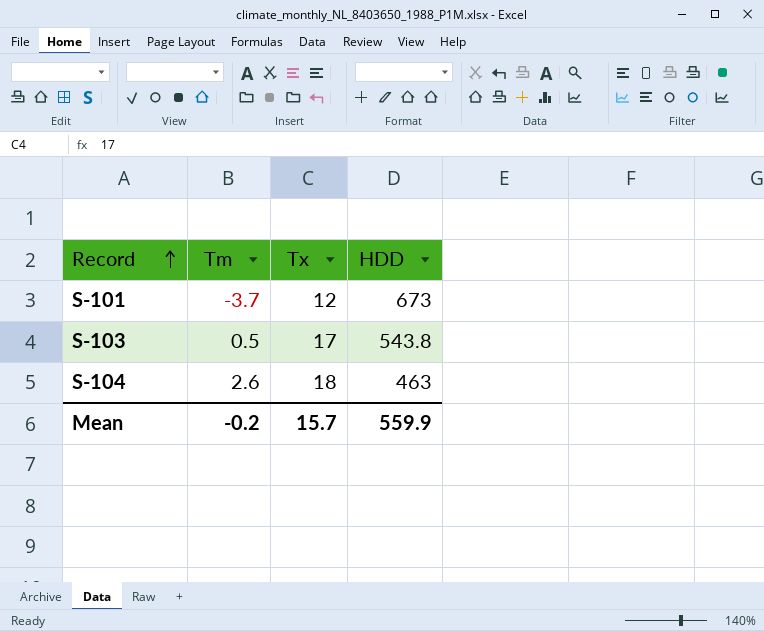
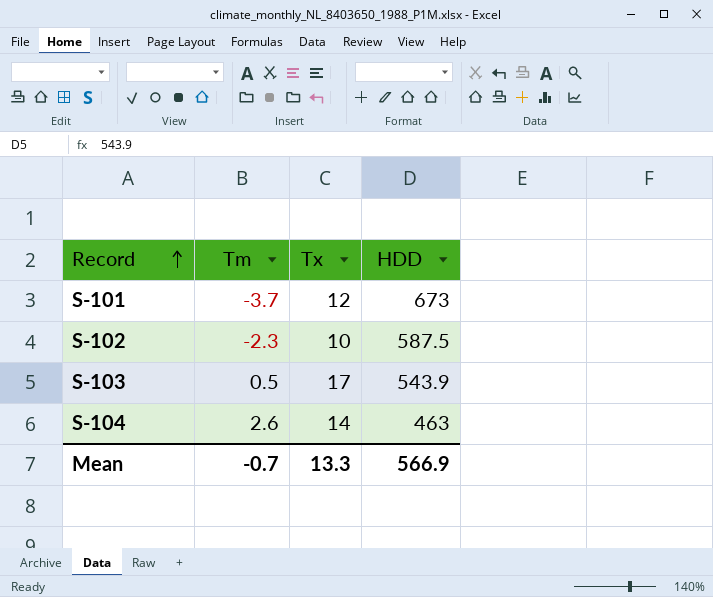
row S-102: none -> -2.3 | 10 | 587.5
S-103 | HDD: 543.8 -> 543.9
S-104 | Tx: 18 -> 14
Mean | Tm: -0.2 -> -0.7
Mean | Tx: 15.7 -> 13.3
Mean | HDD: 559.9 -> 566.9

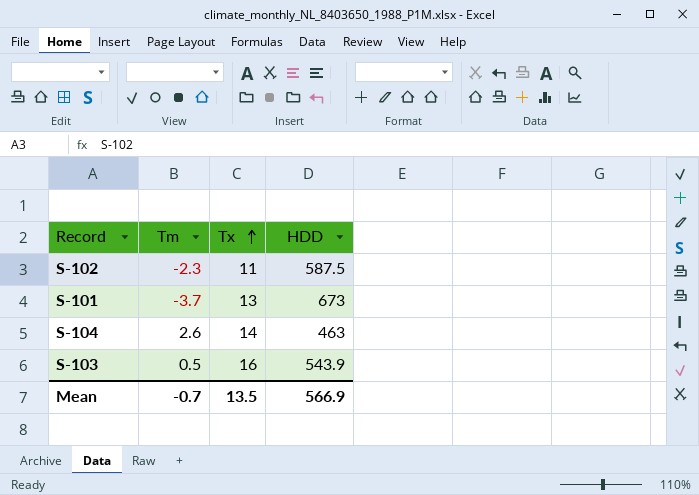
row order: Record ascending -> Tx ascending
S-102 | Tx: 10 -> 11
S-101 | Tx: 12 -> 13
S-103 | Tx: 17 -> 16
Mean | Tx: 13.3 -> 13.5

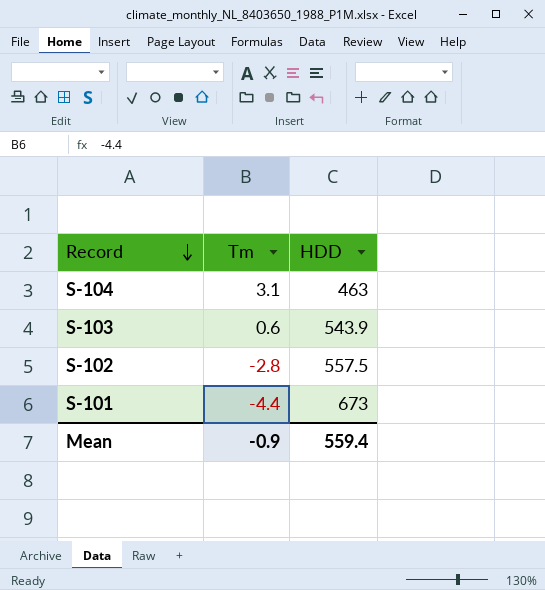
row order: Tx ascending -> Record descending
column Tx | position: 3 -> none
S-104 | Tm: 2.6 -> 3.1
S-103 | Tm: 0.5 -> 0.6
S-102 | Tm: -2.3 -> -2.8
S-102 | HDD: 587.5 -> 557.5
S-101 | Tm: -3.7 -> -4.4
Mean | Tm: -0.7 -> -0.9
Mean | HDD: 566.9 -> 559.4

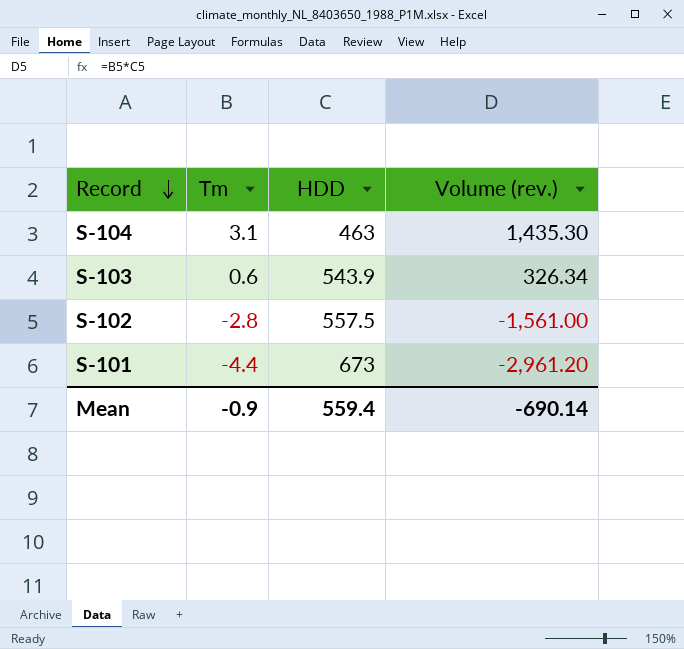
column Volume (rev.) | formula: none -> [Tm] * [HDD]

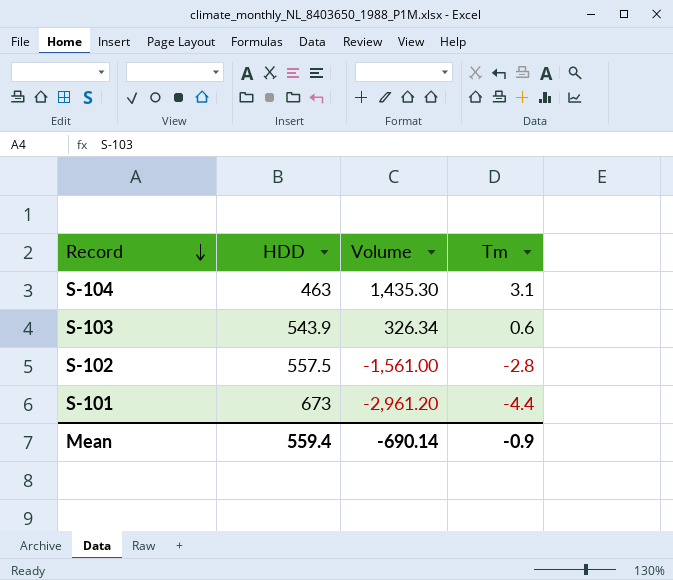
column name: Volume (rev.) -> Volume
column Tm | position: 2 -> 4

